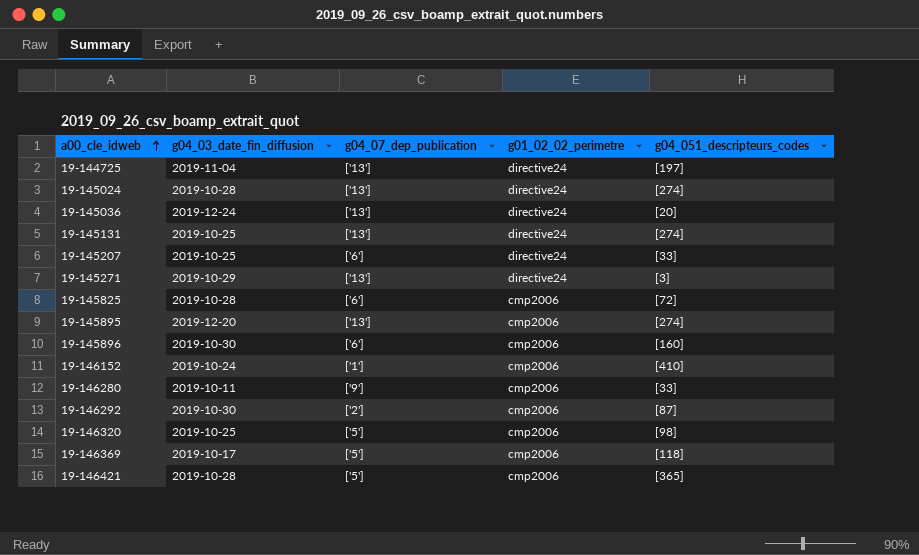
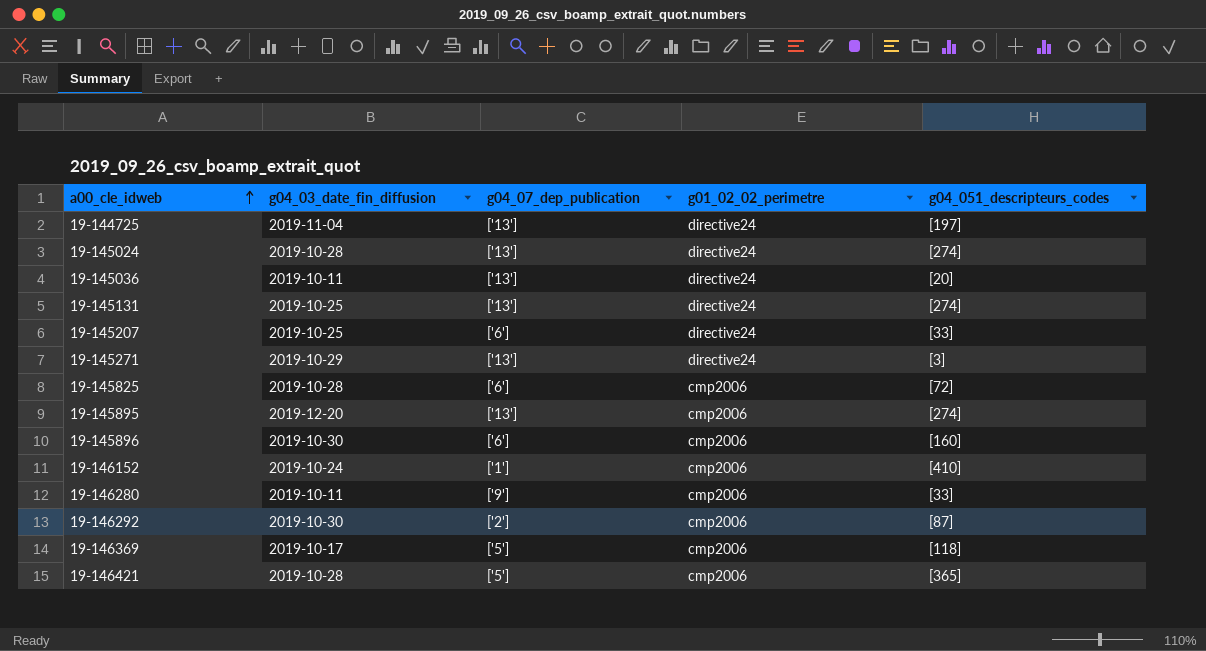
row 19-146320: 2019-10-25 | ['5'] | cmp2006 | [98] -> none
19-145036 | g04_03_date_fin_diffusion: 2019-12-24 -> 2019-10-11

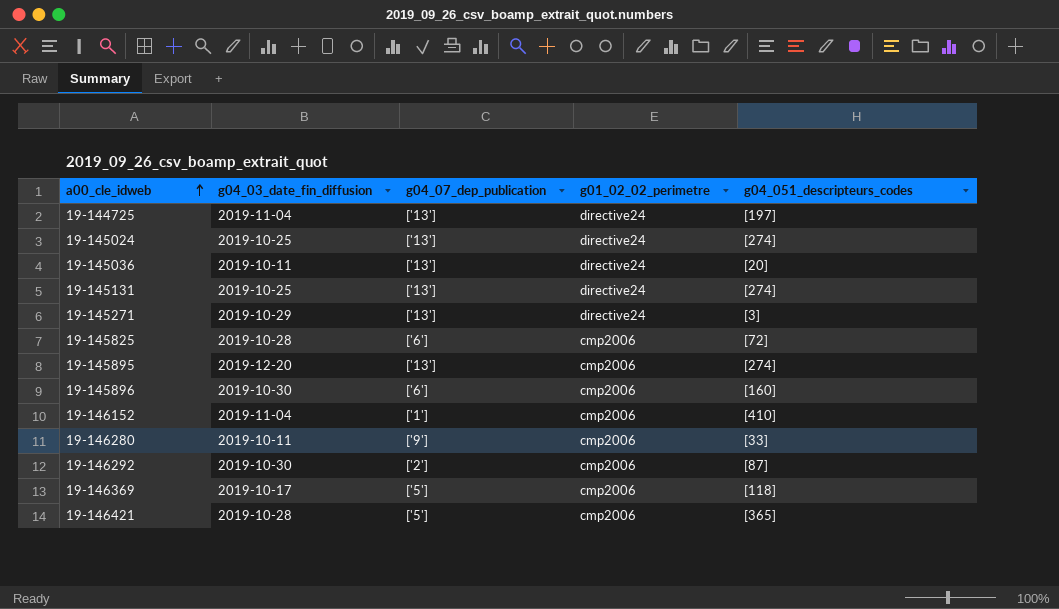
row 19-145207: 2019-10-25 | ['6'] | directive24 | [33] -> none
19-145024 | g04_03_date_fin_diffusion: 2019-10-28 -> 2019-10-25
19-146152 | g04_03_date_fin_diffusion: 2019-10-24 -> 2019-11-04

